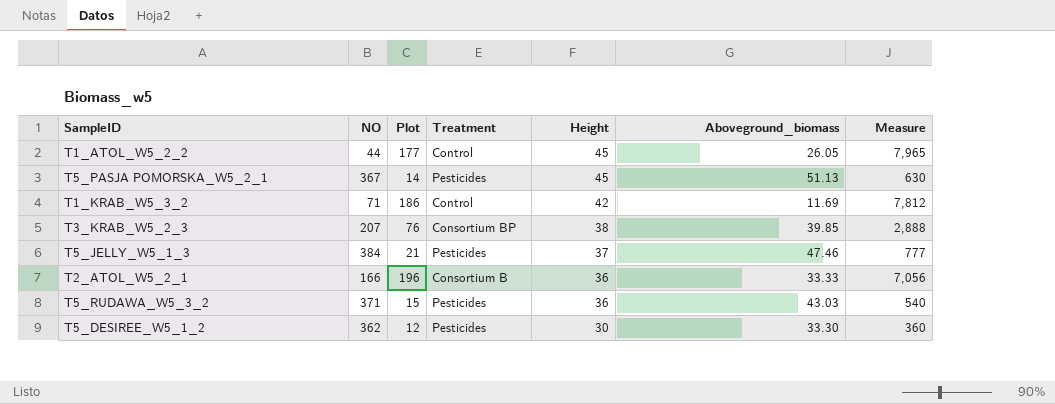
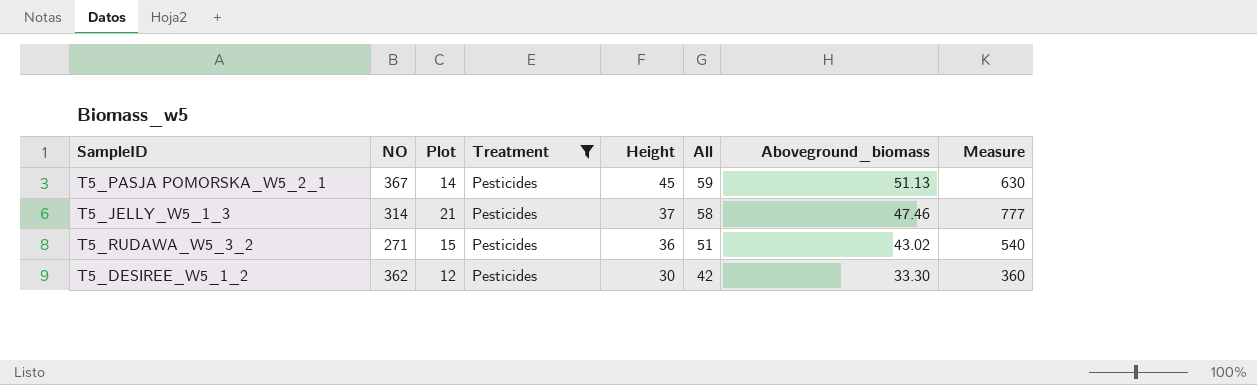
filter: none -> Treatment = Pesticides
column All | formula: none -> [Plot] + [Height]
T5_JELLY_W5_1_3 | NO: 384 -> 314
T5_RUDAWA_W5_3_2 | NO: 371 -> 271
T5_RUDAWA_W5_3_2 | Aboveground_biomass: 43.03 -> 43.02

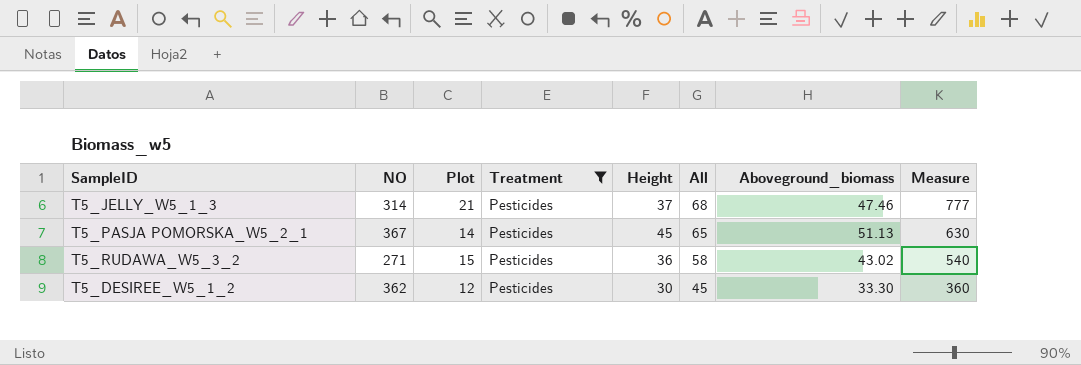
row order: Height descending -> All descending
column All | formula: [Plot] + [Height] -> [Plot] + [Aboveground_biomass]

